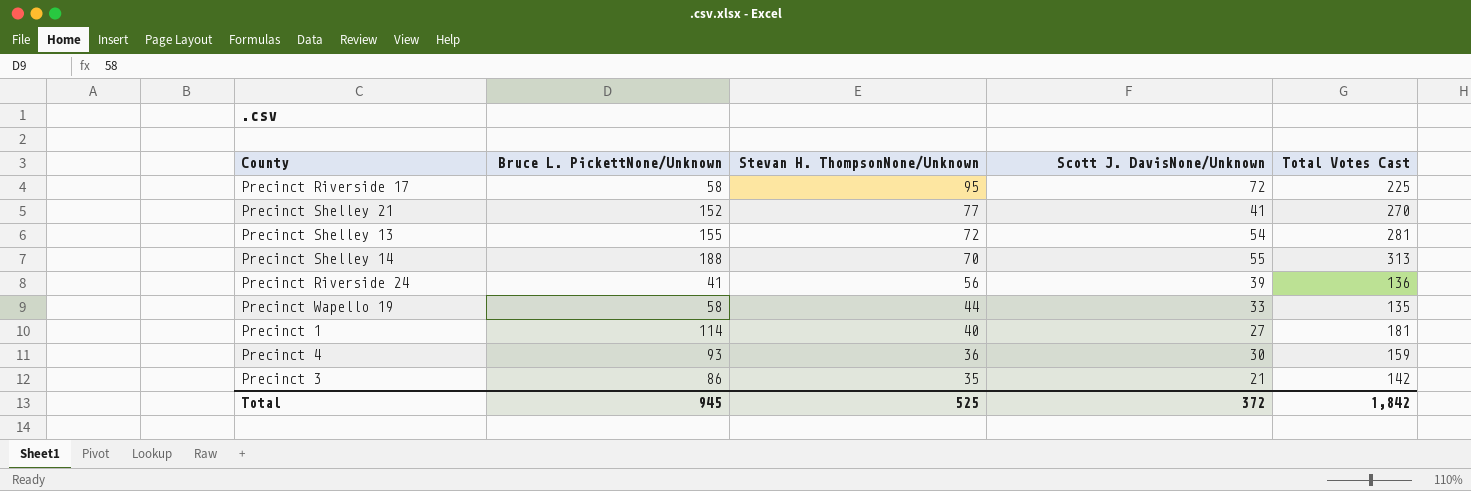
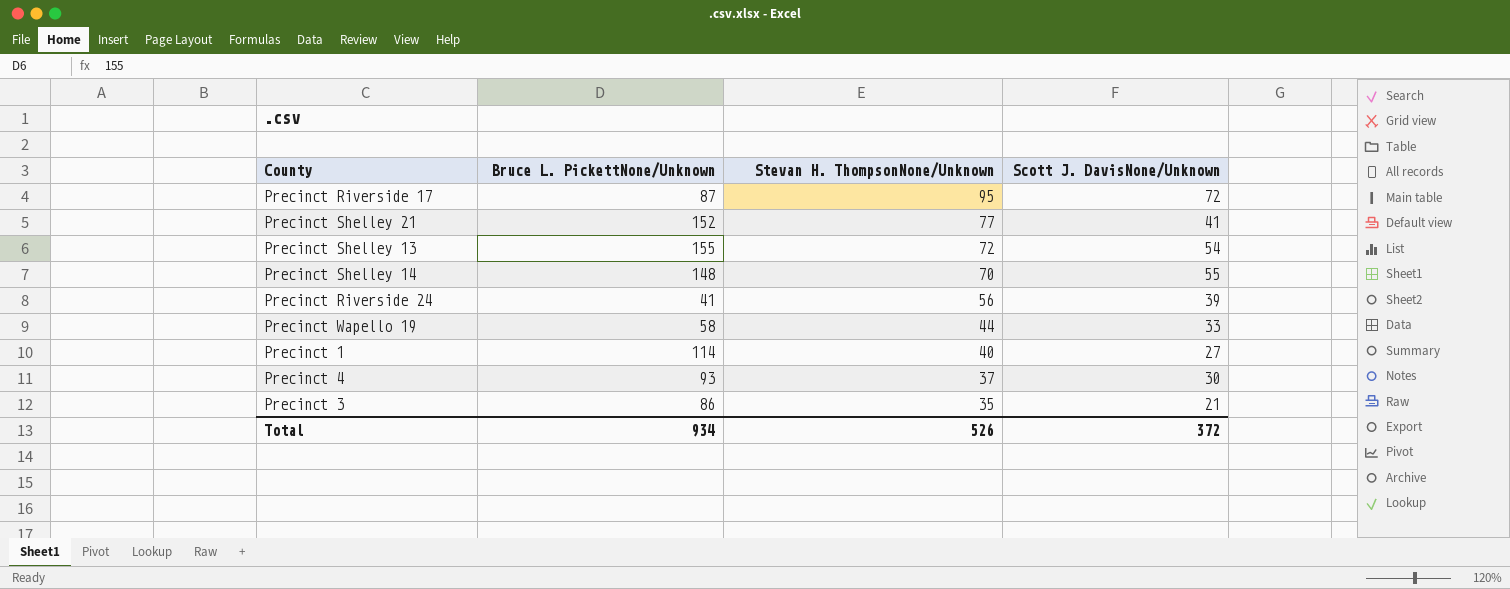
column Total Votes Cast | formula: [Bruce L. PickettNone/Unknown] + [Stevan H. ThompsonNone/Unknown] + [Scott J. DavisNone/Unknown] -> none
Precinct Riverside 17 | Bruce L. PickettNone/Unknown: 58 -> 87
Precinct Shelley 14 | Bruce L. PickettNone/Unknown: 188 -> 148
Precinct 4 | Stevan H. ThompsonNone/Unknown: 36 -> 37
Total | Bruce L. PickettNone/Unknown: 945 -> 934
Total | Stevan H. ThompsonNone/Unknown: 525 -> 526

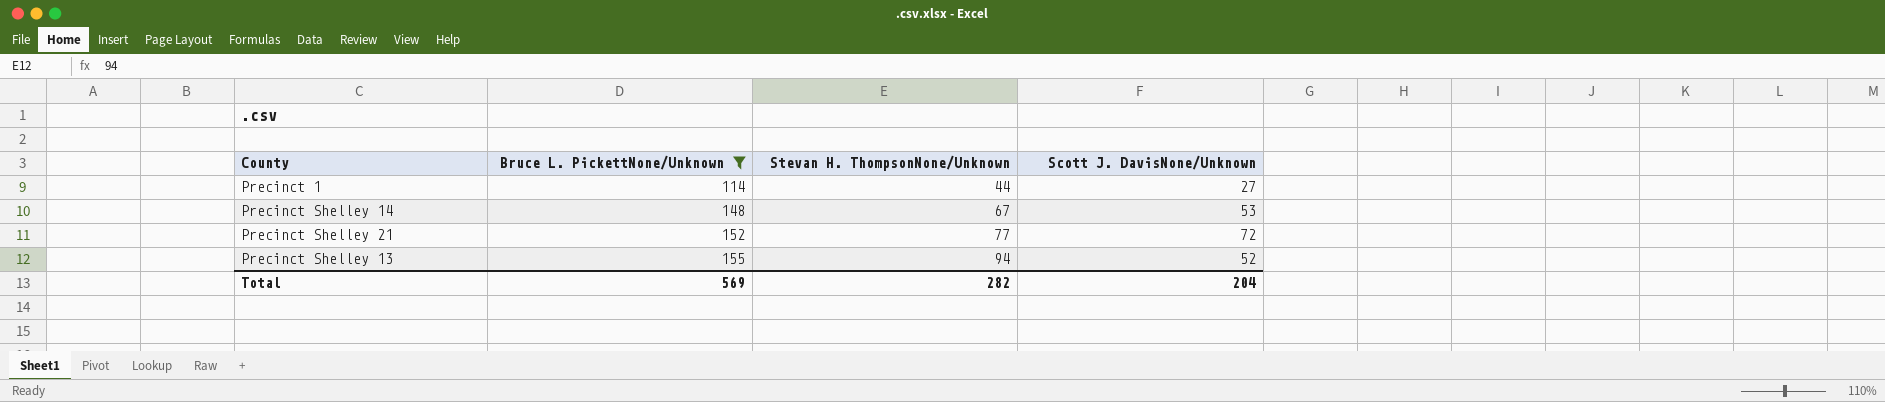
filter: none -> Bruce L. PickettNone/Unknown >= 114
row order: Stevan H. ThompsonNone/Unknown descending -> Bruce L. PickettNone/Unknown ascending
Precinct 1 | Stevan H. ThompsonNone/Unknown: 40 -> 44
Precinct Shelley 14 | Stevan H. ThompsonNone/Unknown: 70 -> 67
Precinct Shelley 14 | Scott J. DavisNone/Unknown: 55 -> 53
Precinct Shelley 21 | Scott J. DavisNone/Unknown: 41 -> 72
Precinct Shelley 13 | Stevan H. ThompsonNone/Unknown: 72 -> 94
Precinct Shelley 13 | Scott J. DavisNone/Unknown: 54 -> 52
Total | Bruce L. PickettNone/Unknown: 934 -> 569
Total | Stevan H. ThompsonNone/Unknown: 526 -> 282
Total | Scott J. DavisNone/Unknown: 372 -> 204

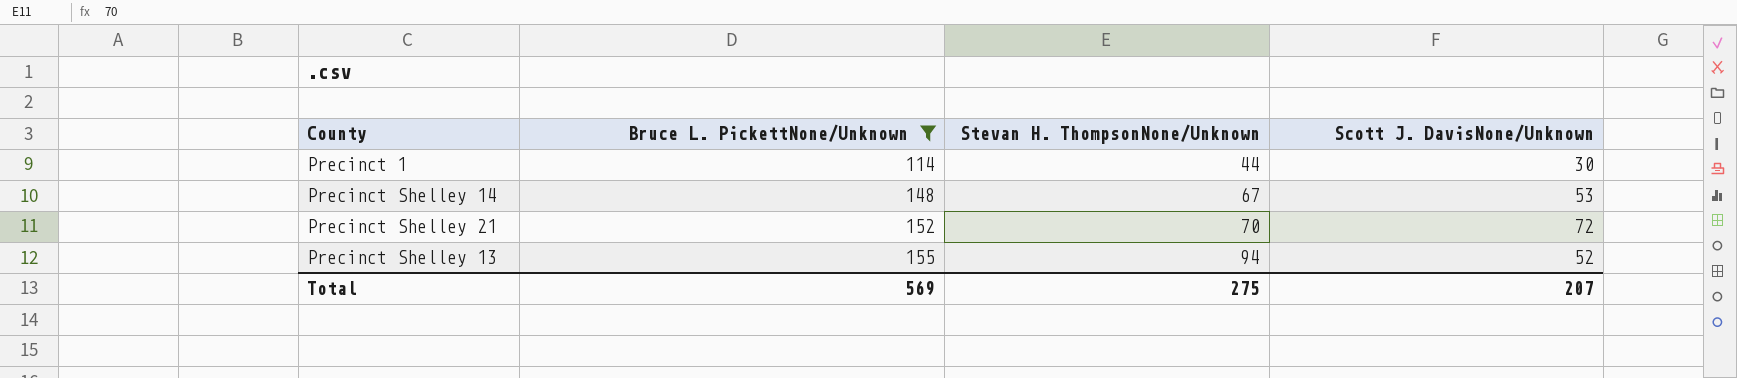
Precinct 1 | Scott J. DavisNone/Unknown: 27 -> 30
Precinct Shelley 21 | Stevan H. ThompsonNone/Unknown: 77 -> 70
Total | Stevan H. ThompsonNone/Unknown: 282 -> 275
Total | Scott J. DavisNone/Unknown: 204 -> 207

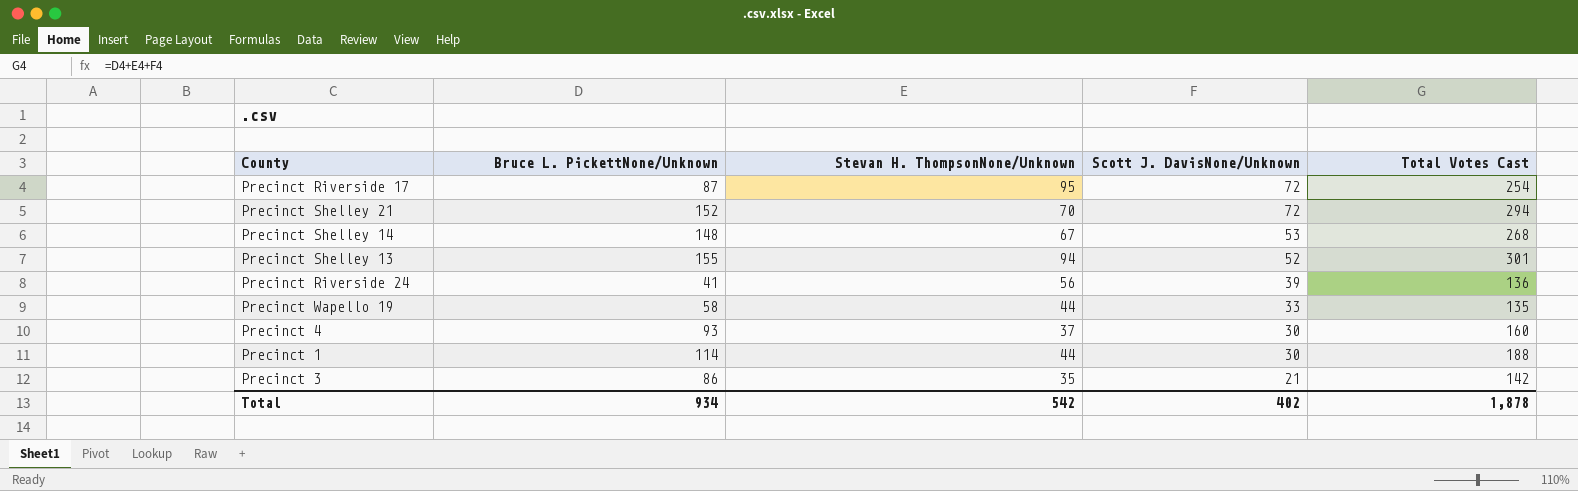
filter: Bruce L. PickettNone/Unknown >= 114 -> none
row order: Bruce L. PickettNone/Unknown ascending -> Scott J. DavisNone/Unknown descending
column Total Votes Cast | formula: none -> [Bruce L. PickettNone/Unknown] + [Stevan H. ThompsonNone/Unknown] + [Scott J. DavisNone/Unknown]
Total | Bruce L. PickettNone/Unknown: 569 -> 934
Total | Stevan H. ThompsonNone/Unknown: 275 -> 542
Total | Scott J. DavisNone/Unknown: 207 -> 402

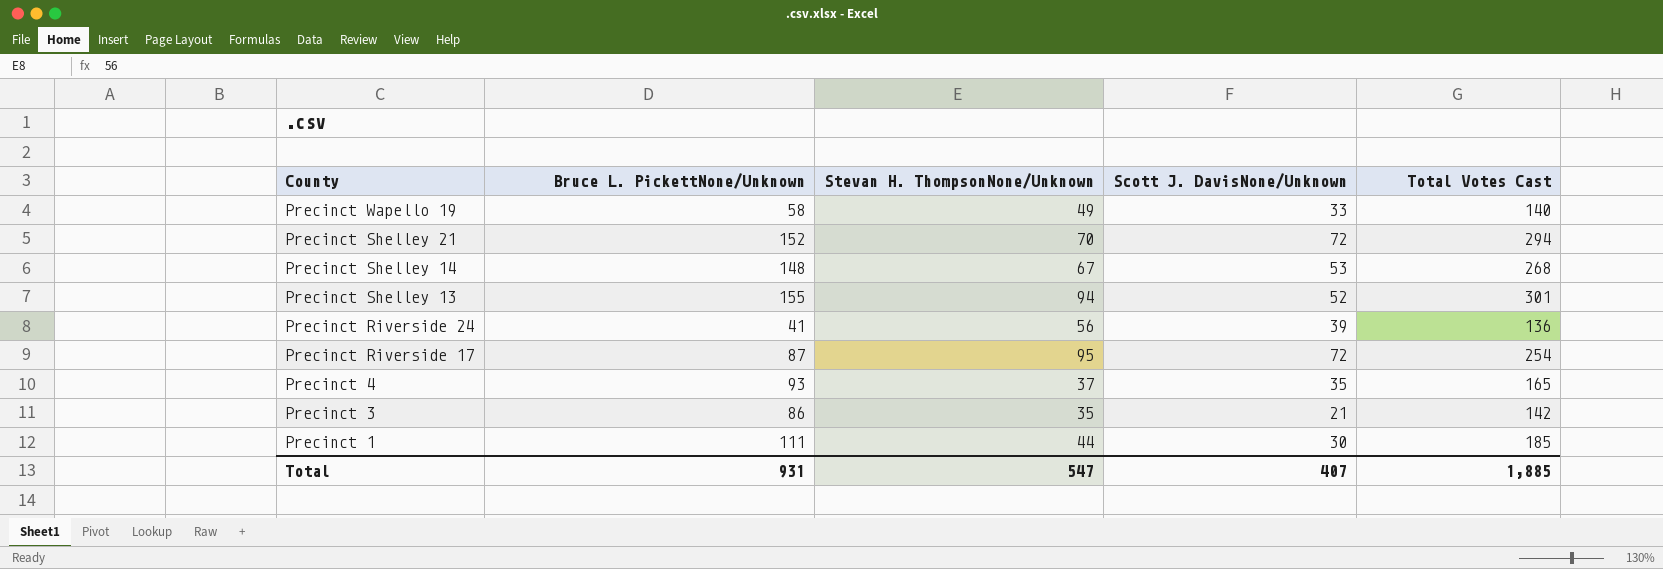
row order: Scott J. DavisNone/Unknown descending -> County descending
Precinct Wapello 19 | Stevan H. ThompsonNone/Unknown: 44 -> 49
Precinct Wapello 19 | Total Votes Cast: 135 -> 140
Precinct 4 | Scott J. DavisNone/Unknown: 30 -> 35
Precinct 4 | Total Votes Cast: 160 -> 165
Precinct 1 | Bruce L. PickettNone/Unknown: 114 -> 111
Precinct 1 | Total Votes Cast: 188 -> 185
Total | Bruce L. PickettNone/Unknown: 934 -> 931
Total | Stevan H. ThompsonNone/Unknown: 542 -> 547
Total | Scott J. DavisNone/Unknown: 402 -> 407
Total | Total Votes Cast: 1,878 -> 1,885

